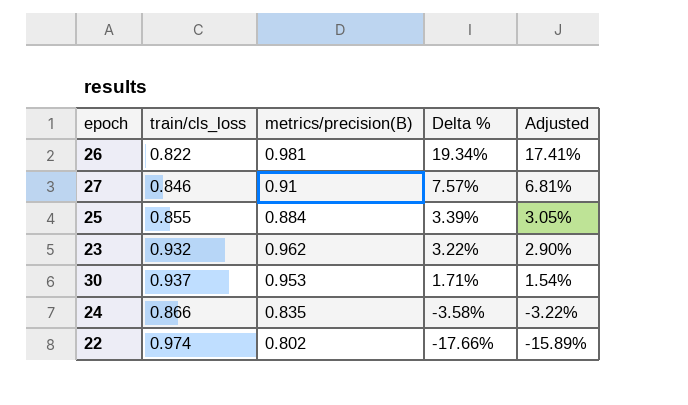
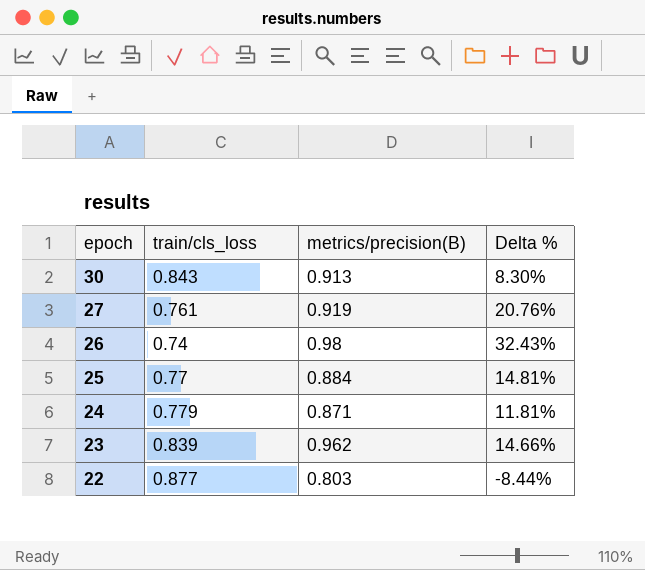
row order: Delta % descending -> epoch descending
column Adjusted | formula: [Delta %] * 0.9 -> none
30 | train/cls_loss: 0.937 -> 0.843
30 | metrics/precision(B): 0.953 -> 0.913
30 | Delta %: 1.71% -> 8.30%
27 | train/cls_loss: 0.846 -> 0.761
27 | metrics/precision(B): 0.91 -> 0.919
27 | Delta %: 7.57% -> 20.76%
26 | train/cls_loss: 0.822 -> 0.74
26 | metrics/precision(B): 0.981 -> 0.98
26 | Delta %: 19.34% -> 32.43%
25 | train/cls_loss: 0.855 -> 0.77
25 | Delta %: 3.39% -> 14.81%
24 | train/cls_loss: 0.866 -> 0.779
24 | metrics/precision(B): 0.835 -> 0.871
24 | Delta %: -3.58% -> 11.81%
23 | train/cls_loss: 0.932 -> 0.839
23 | Delta %: 3.22% -> 14.66%
22 | train/cls_loss: 0.974 -> 0.877
22 | metrics/precision(B): 0.802 -> 0.803
22 | Delta %: -17.66% -> -8.44%

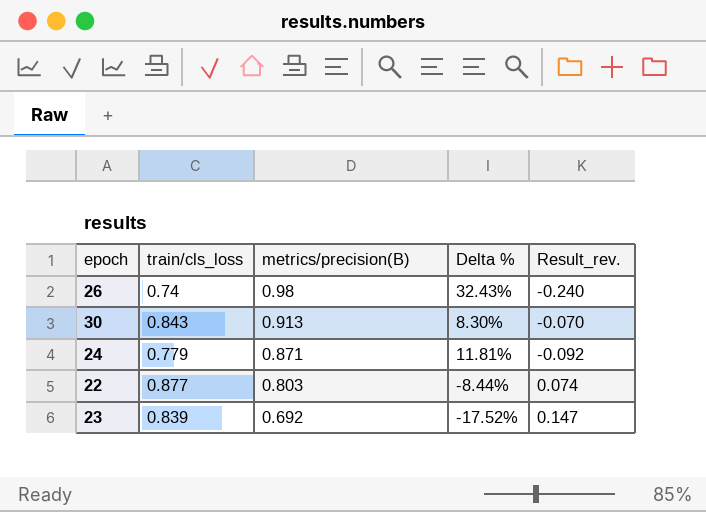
row order: epoch descending -> metrics/precision(B) descending
column Result_rev. | formula: none -> [train/cls_loss] - [metrics/precision(B)]
row 27: 0.761 | 0.919 | 20.76% -> none
row 25: 0.77 | 0.884 | 14.81% -> none
23 | metrics/precision(B): 0.962 -> 0.692
23 | Delta %: 14.66% -> -17.52%

